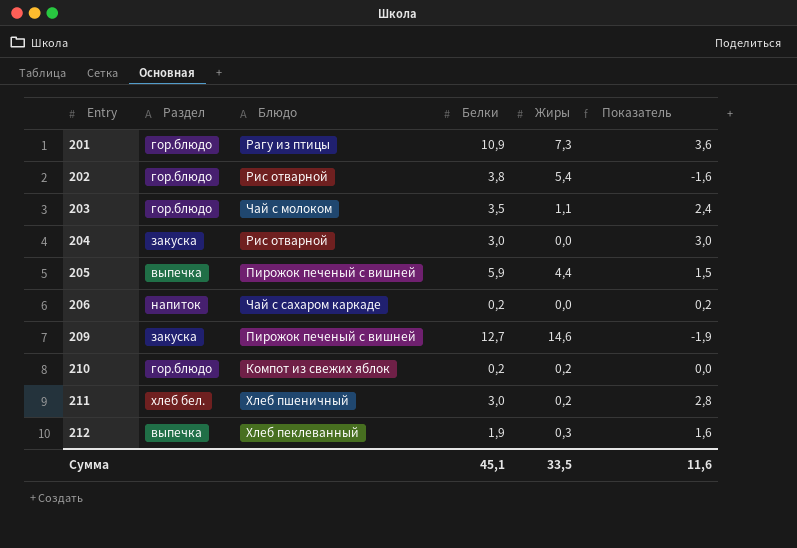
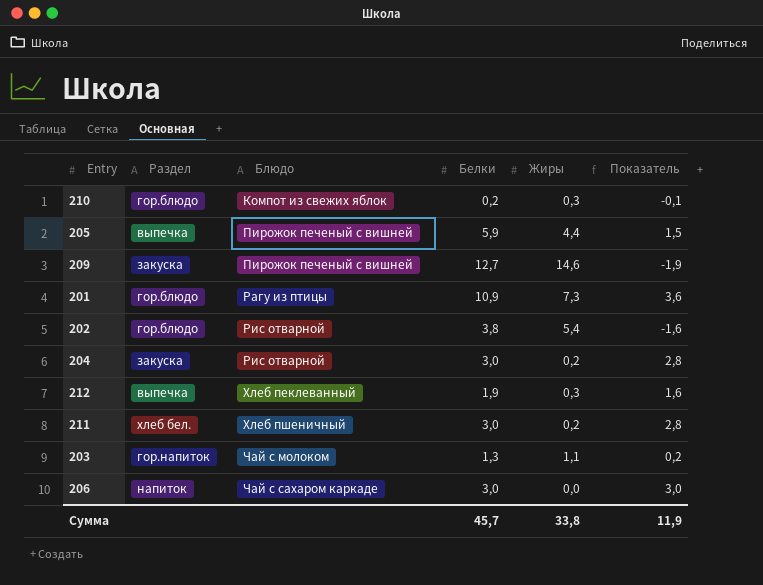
row order: Entry ascending -> Блюдо ascending
210 | Жиры: 0,2 -> 0,3
210 | Показатель: 0,0 -> -0,1
204 | Жиры: 0,0 -> 0,2
204 | Показатель: 3,0 -> 2,8
203 | Раздел: гор.блюдо -> гор.напиток
203 | Белки: 3,5 -> 1,3
203 | Показатель: 2,4 -> 0,2
206 | Белки: 0,2 -> 3,0
206 | Показатель: 0,2 -> 3,0
Сумма | Белки: 45,1 -> 45,7
Сумма | Жиры: 33,5 -> 33,8
Сумма | Показатель: 11,6 -> 11,9

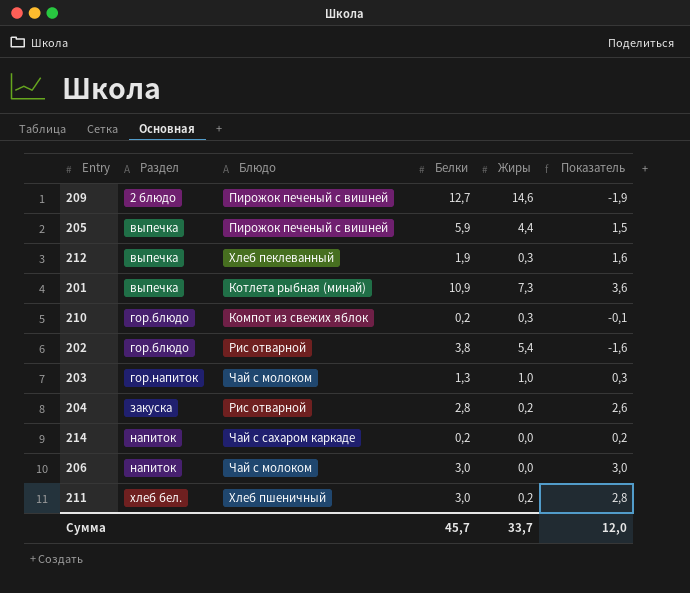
row order: Блюдо ascending -> Раздел ascending
209 | Раздел: закуска -> 2 блюдо
201 | Раздел: гор.блюдо -> выпечка
201 | Блюдо: Рагу из птицы -> Котлета рыбная (минай)
203 | Жиры: 1,1 -> 1,0
203 | Показатель: 0,2 -> 0,3
204 | Белки: 3,0 -> 2,8
204 | Показатель: 2,8 -> 2,6
row 214: none -> напиток | Чай с сахаром каркаде | 0,2 | 0,0 | 0,2
206 | Блюдо: Чай с сахаром каркаде -> Чай с молоком
Сумма | Жиры: 33,8 -> 33,7
Сумма | Показатель: 11,9 -> 12,0

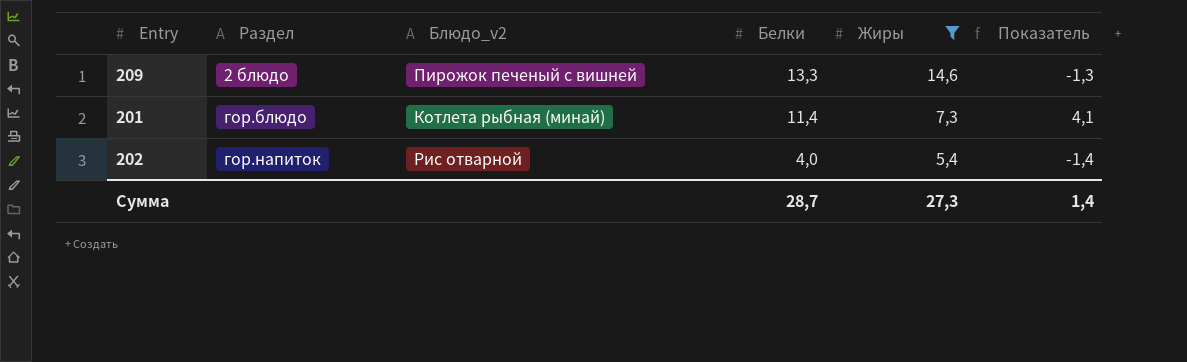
filter: none -> Жиры >= 5,4
column name: Блюдо -> Блюдо_v2
209 | Белки: 12,7 -> 13,3
209 | Показатель: -1,9 -> -1,3
201 | Раздел: выпечка -> гор.блюдо
201 | Белки: 10,9 -> 11,4
201 | Показатель: 3,6 -> 4,1
202 | Раздел: гор.блюдо -> гор.напиток
202 | Белки: 3,8 -> 4,0
202 | Показатель: -1,6 -> -1,4
Сумма | Белки: 45,7 -> 28,7
Сумма | Жиры: 33,7 -> 27,3
Сумма | Показатель: 12,0 -> 1,4

